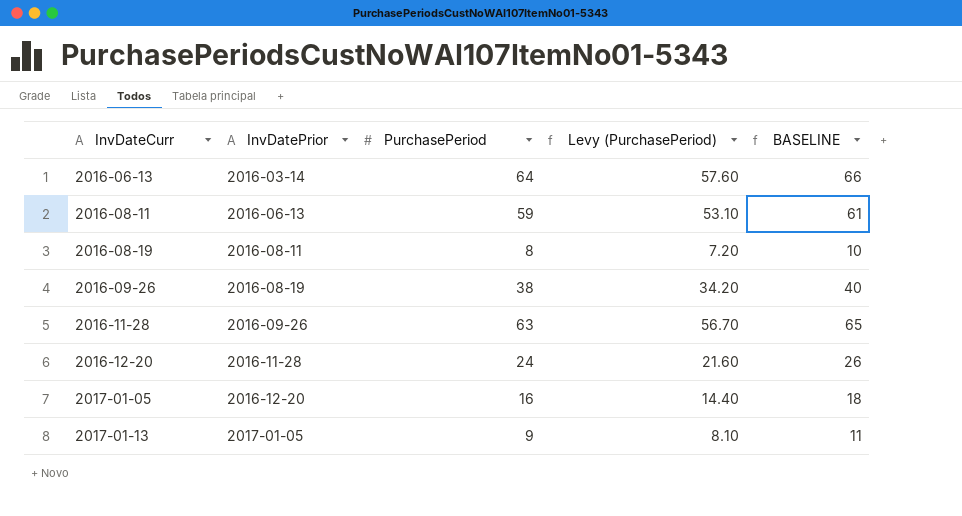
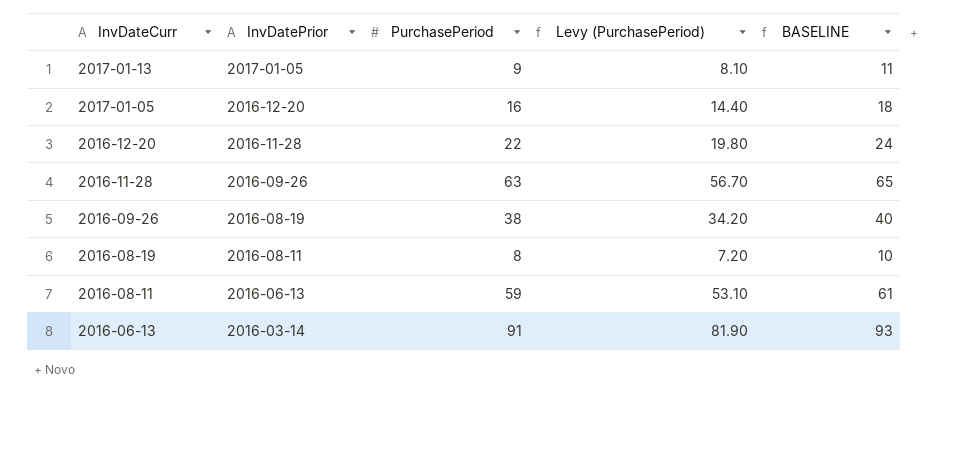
row order: InvDateCurr ascending -> InvDateCurr descending
2016-12-20 | PurchasePeriod: 24 -> 22
2016-12-20 | Levy (PurchasePeriod): 21.60 -> 19.80
2016-12-20 | BASELINE: 26 -> 24
2016-06-13 | PurchasePeriod: 64 -> 91
2016-06-13 | Levy (PurchasePeriod): 57.60 -> 81.90
2016-06-13 | BASELINE: 66 -> 93

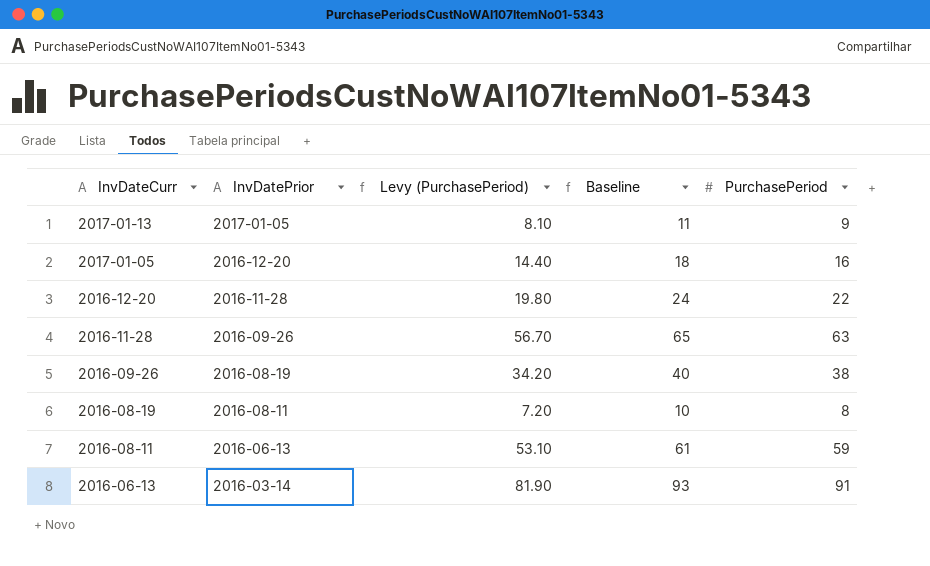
column name: BASELINE -> Baseline
column PurchasePeriod | position: 3 -> 5

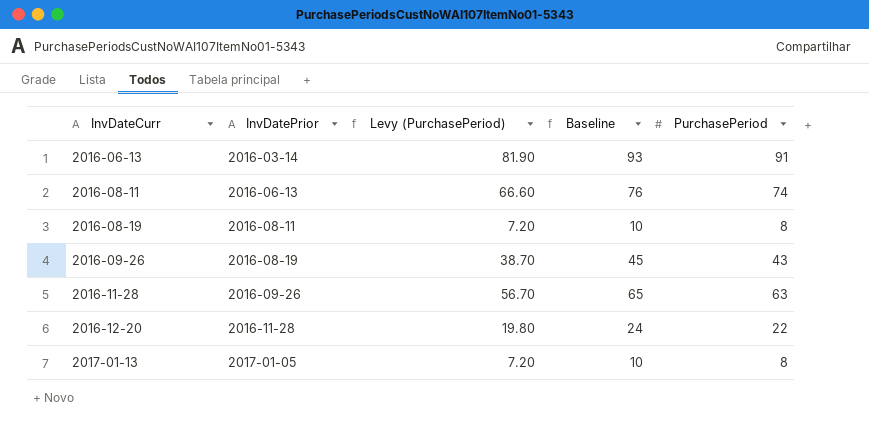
row order: InvDateCurr descending -> InvDateCurr ascending
row 2017-01-05: 2016-12-20 | 14.40 | 18 | 16 -> none
2016-08-11 | Levy (PurchasePeriod): 53.10 -> 66.60
2016-08-11 | Baseline: 61 -> 76
2016-08-11 | PurchasePeriod: 59 -> 74
2016-09-26 | Levy (PurchasePeriod): 34.20 -> 38.70
2016-09-26 | Baseline: 40 -> 45
2016-09-26 | PurchasePeriod: 38 -> 43
2017-01-13 | Levy (PurchasePeriod): 8.10 -> 7.20
2017-01-13 | Baseline: 11 -> 10
2017-01-13 | PurchasePeriod: 9 -> 8

